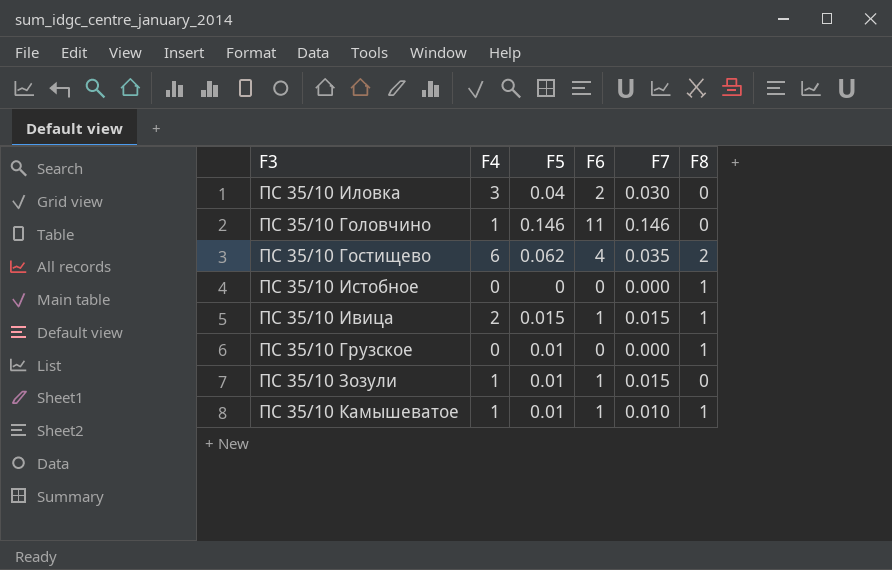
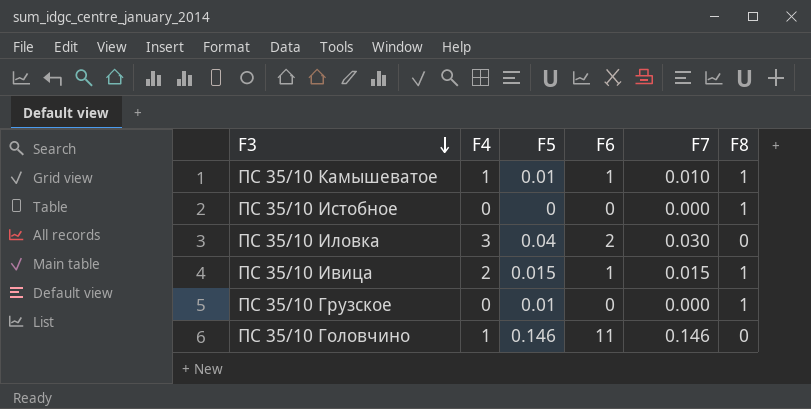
row order: none -> F3 descending
row ПС 35/10 Гостищево: 6 | 0.062 | 4 | 0.035 | 2 -> none
row ПС 35/10 Зозули: 1 | 0.01 | 1 | 0.015 | 0 -> none

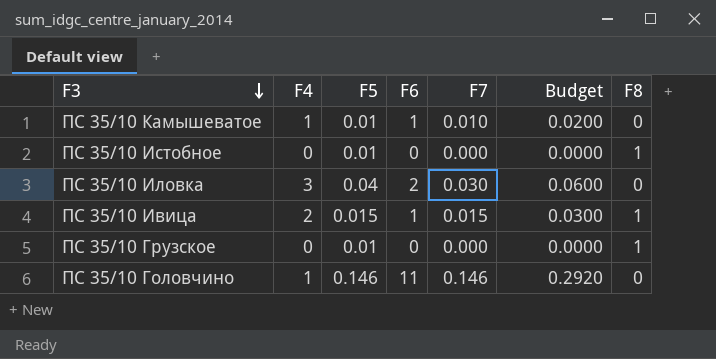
column Budget | formula: none -> [F7] * 2
ПС 35/10 Камышеватое | F8: 1 -> 0
ПС 35/10 Истобное | F5: 0 -> 0.01

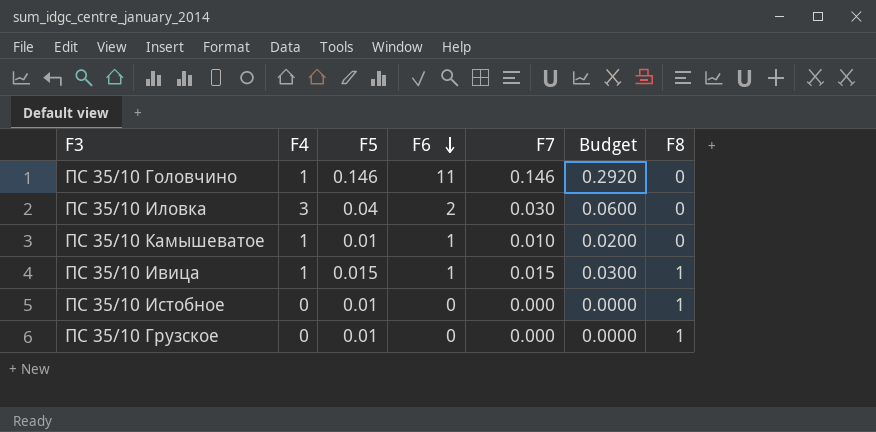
row order: F3 descending -> F6 descending
ПС 35/10 Ивица | F4: 2 -> 1

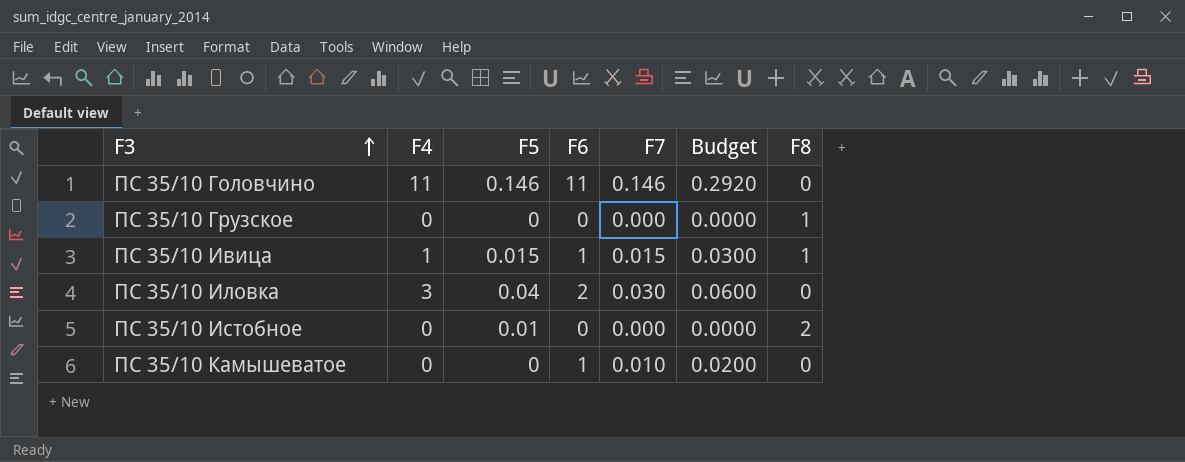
row order: F6 descending -> F3 ascending
ПС 35/10 Головчино | F4: 1 -> 11
ПС 35/10 Грузское | F5: 0.01 -> 0
ПС 35/10 Истобное | F8: 1 -> 2
ПС 35/10 Камышеватое | F4: 1 -> 0
ПС 35/10 Камышеватое | F5: 0.01 -> 0

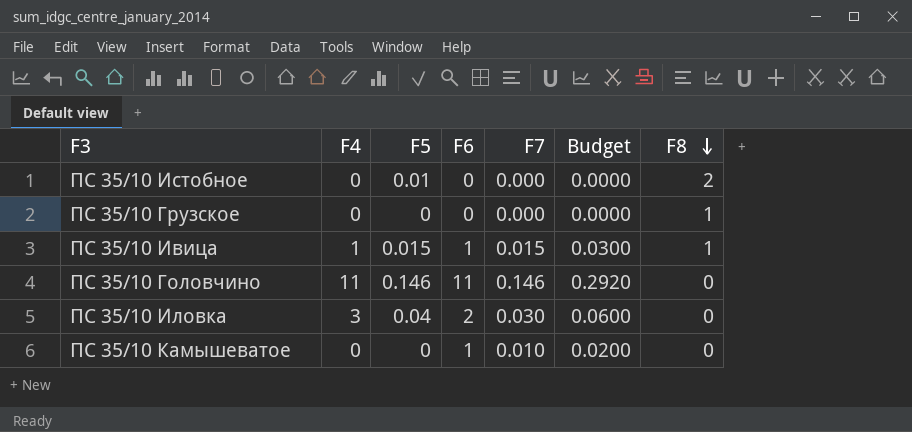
row order: F3 ascending -> F8 descending

